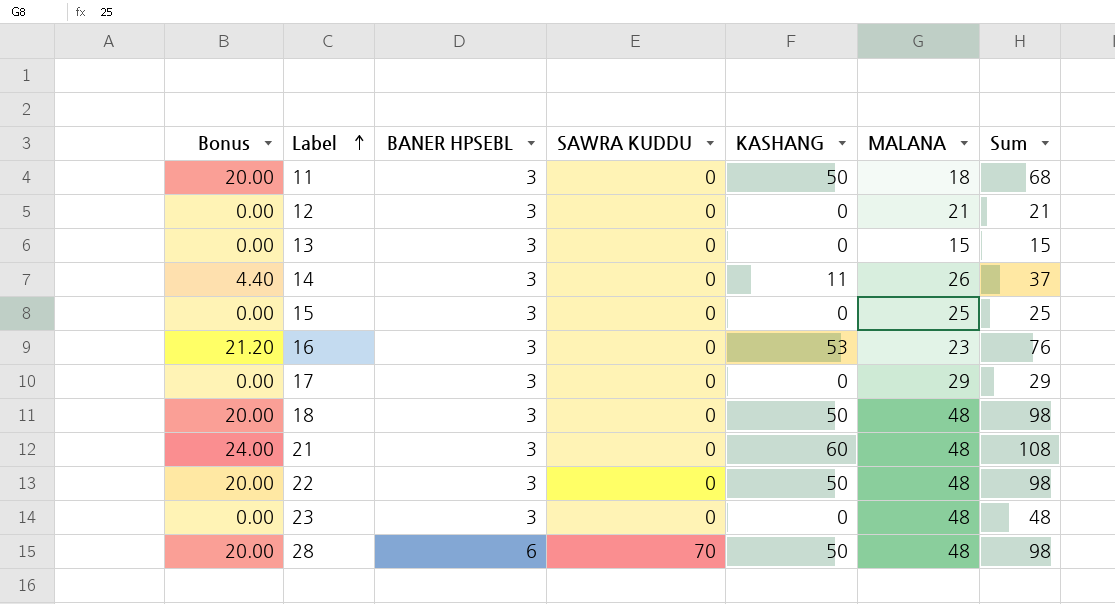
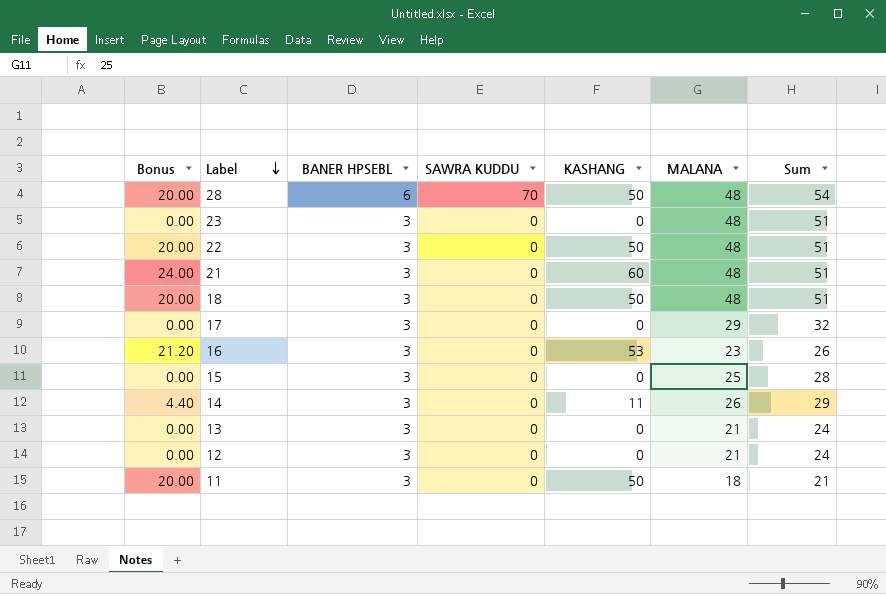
row order: Label ascending -> Label descending
column Sum | formula: [KASHANG] + [MALANA] -> [BANER HPSEBL] + [MALANA]
13 | MALANA: 15 -> 21

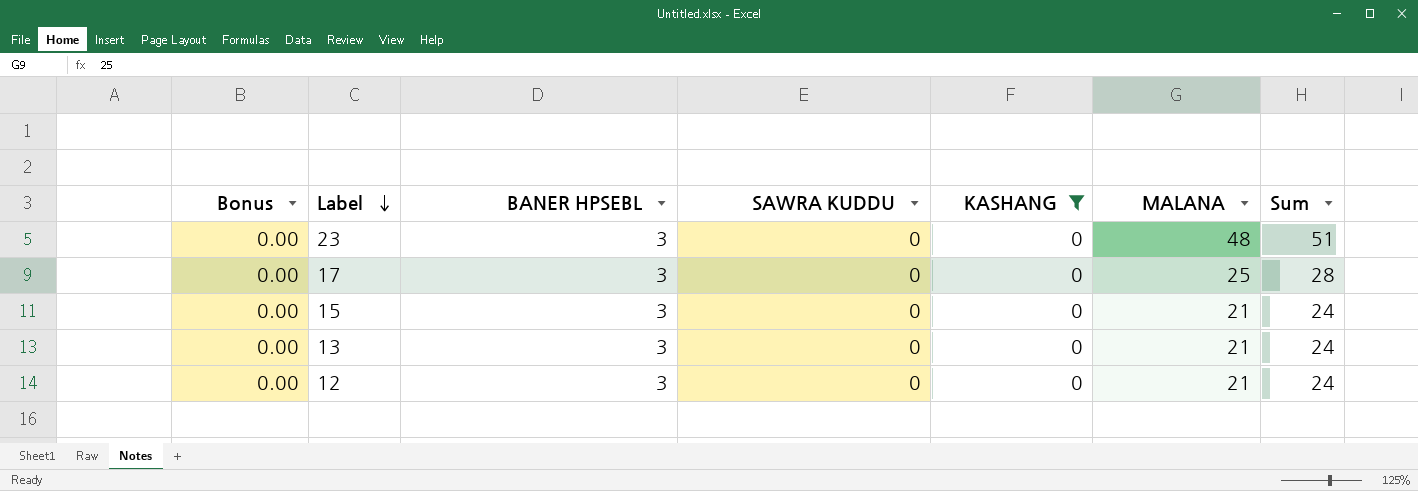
filter: none -> KASHANG = 0
17 | MALANA: 29 -> 25
17 | Sum: 32 -> 28
15 | MALANA: 25 -> 21
15 | Sum: 28 -> 24

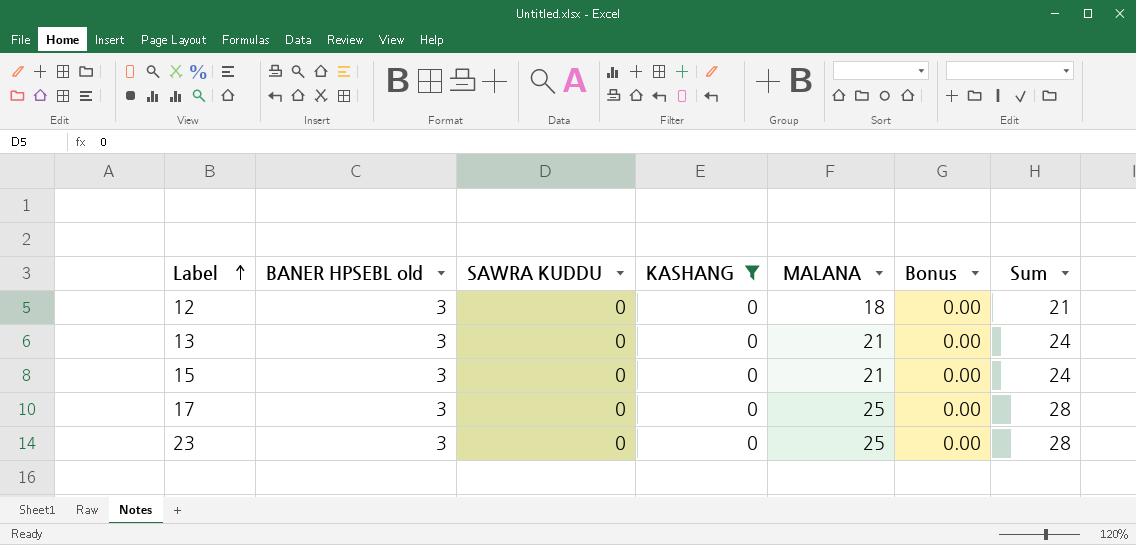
row order: Label descending -> Label ascending
column name: BANER HPSEBL -> BANER HPSEBL old
column Bonus | position: 1 -> 6
12 | MALANA: 21 -> 18
12 | Sum: 24 -> 21
23 | MALANA: 48 -> 25
23 | Sum: 51 -> 28

